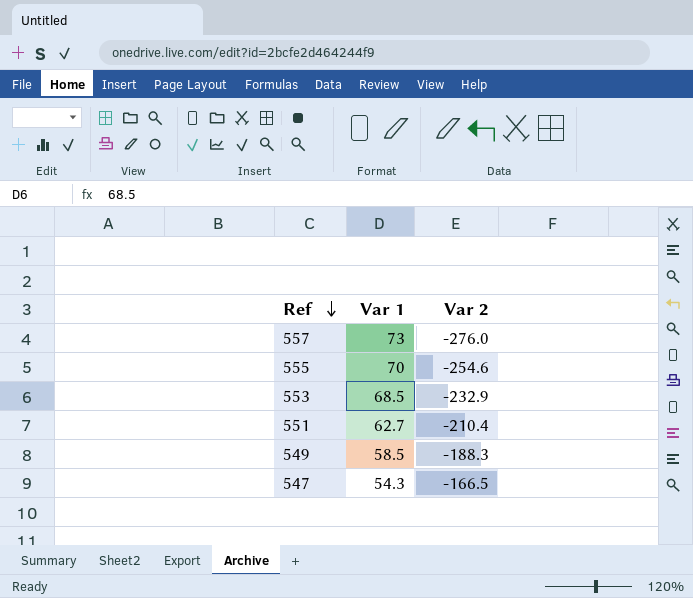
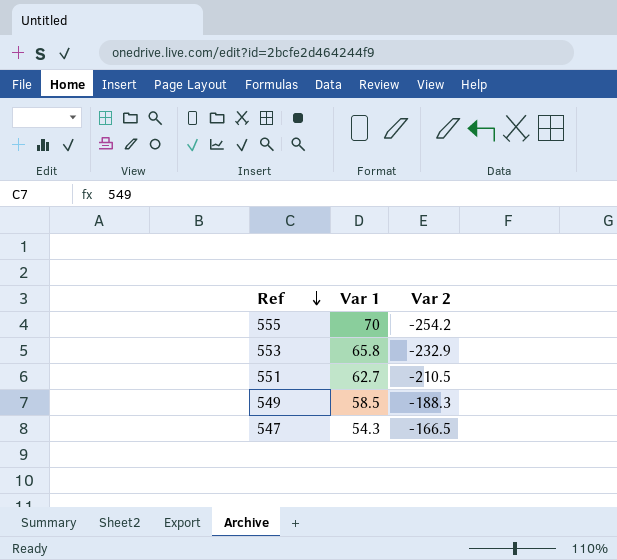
row 557: 73 | -276.0 -> none
555 | Var 2: -254.6 -> -254.2
553 | Var 1: 68.5 -> 65.8
551 | Var 2: -210.4 -> -210.5

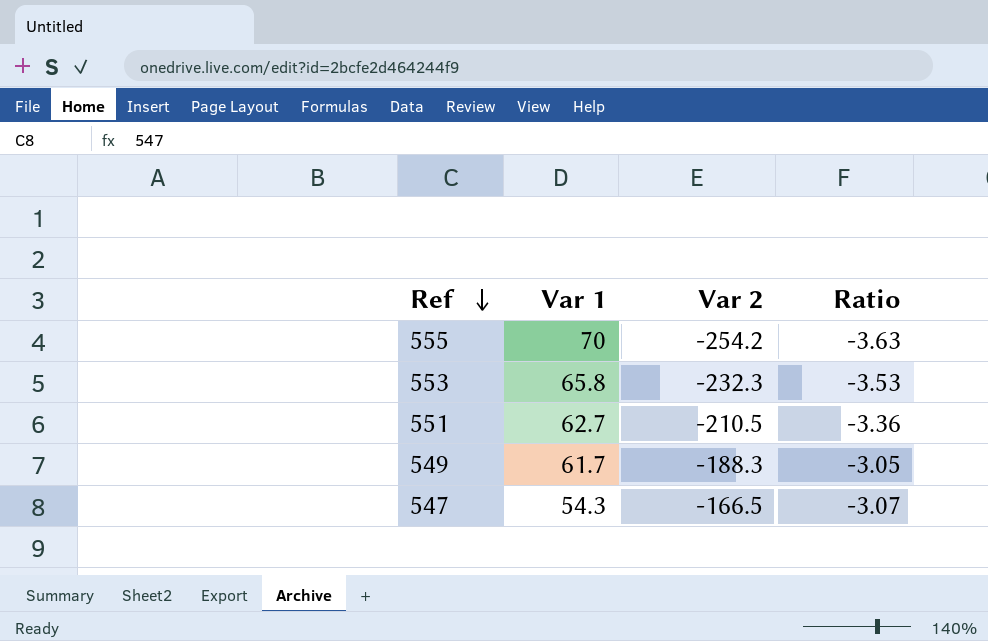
column Ratio | formula: none -> [Var 2] / [Var 1]
553 | Var 2: -232.9 -> -232.3
549 | Var 1: 58.5 -> 61.7

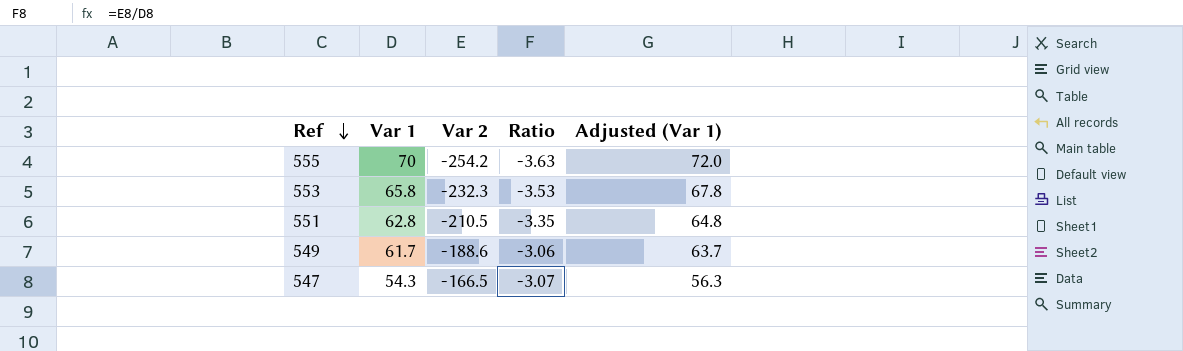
column Adjusted (Var 1) | formula: none -> [Var 1] + 2
551 | Var 1: 62.7 -> 62.8
551 | Ratio: -3.36 -> -3.35
549 | Var 2: -188.3 -> -188.6
549 | Ratio: -3.05 -> -3.06

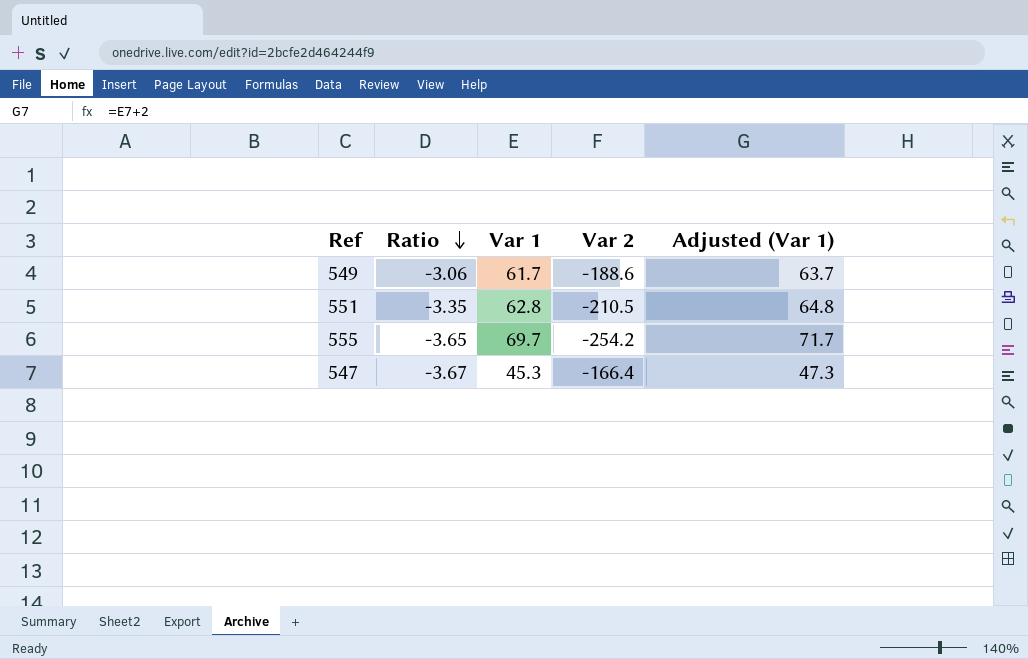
row order: Ref descending -> Ratio descending
column Ratio | position: 4 -> 2
row 553: 65.8 | -232.3 | -3.53 | 67.8 -> none
555 | Ratio: -3.63 -> -3.65
555 | Var 1: 70 -> 69.7
555 | Adjusted (Var 1): 72.0 -> 71.7
547 | Ratio: -3.07 -> -3.67
547 | Var 1: 54.3 -> 45.3
547 | Var 2: -166.5 -> -166.4
547 | Adjusted (Var 1): 56.3 -> 47.3

